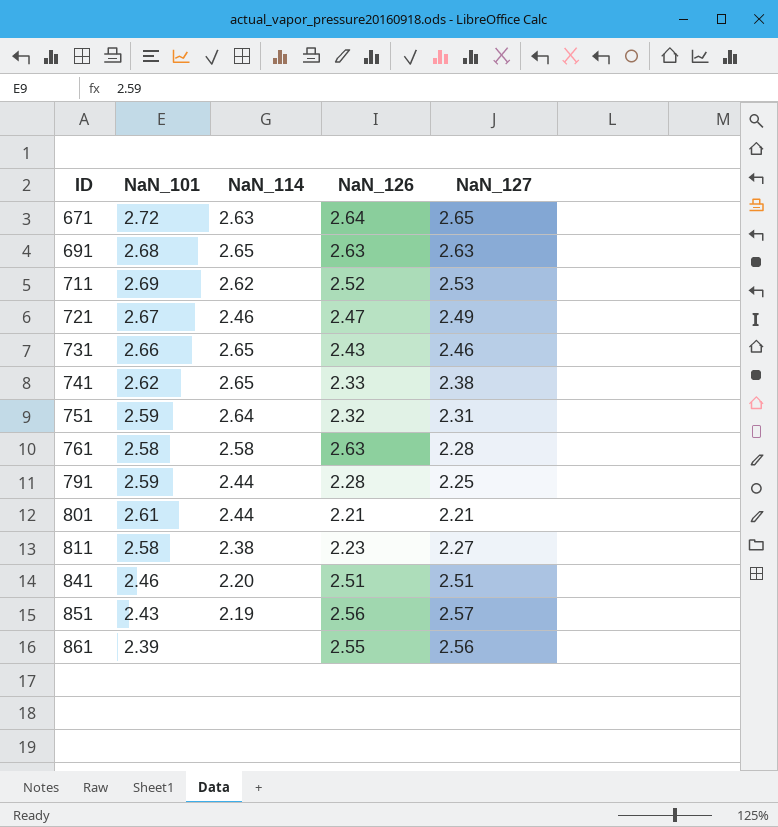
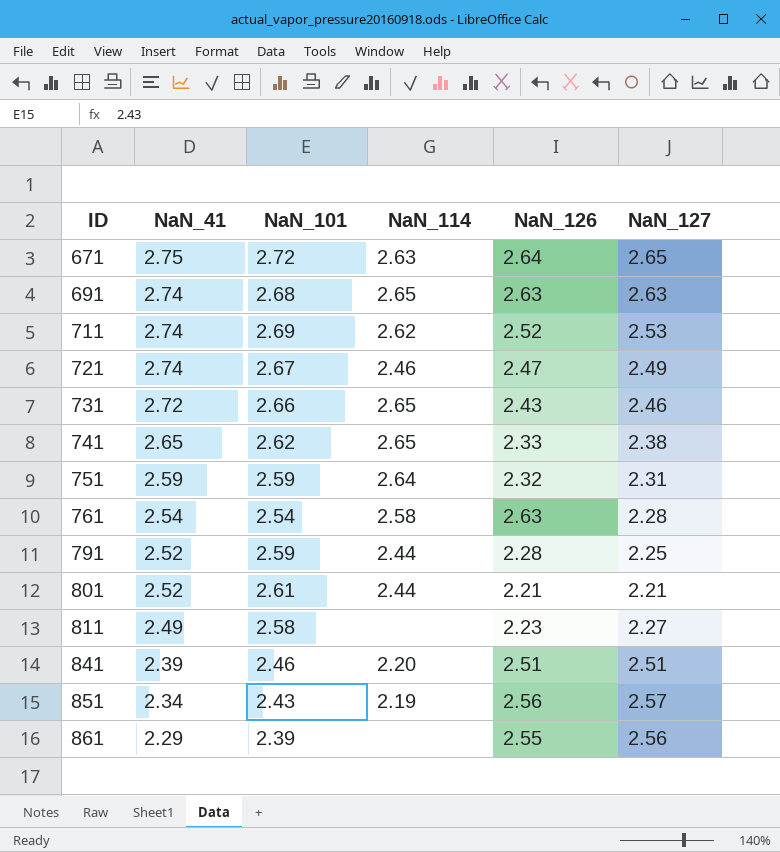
column NaN_41 | position: none -> 2
761 | NaN_101: 2.58 -> 2.54
811 | NaN_114: 2.38 -> none

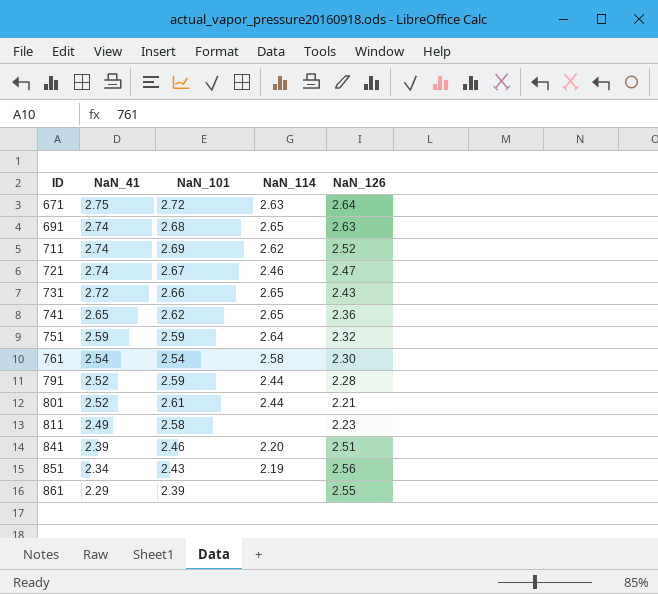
column NaN_127 | position: 6 -> none
741 | NaN_126: 2.33 -> 2.36
761 | NaN_126: 2.63 -> 2.30

